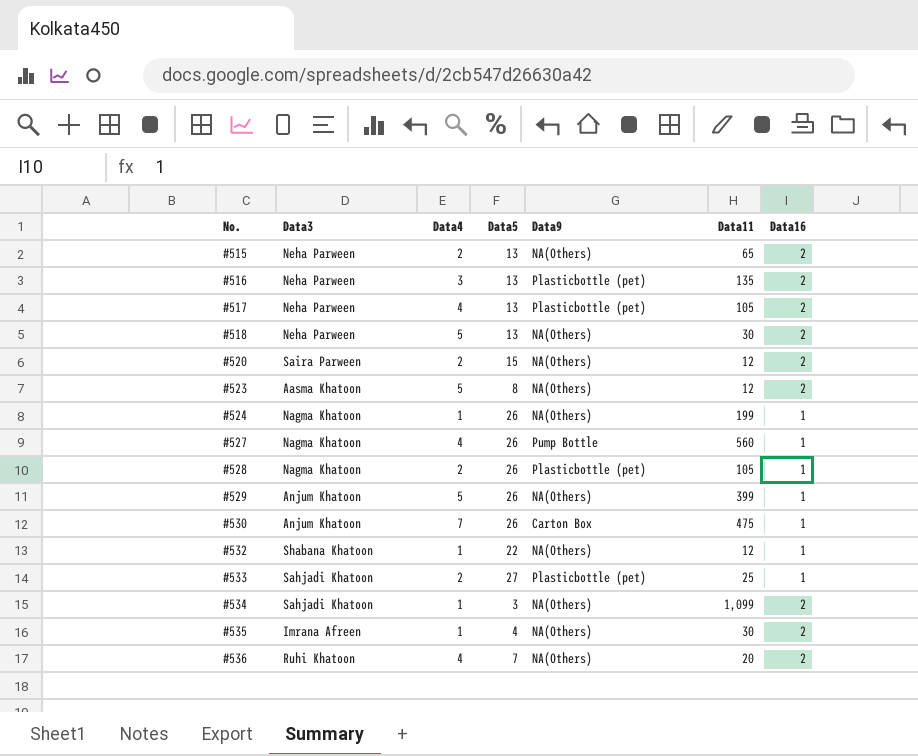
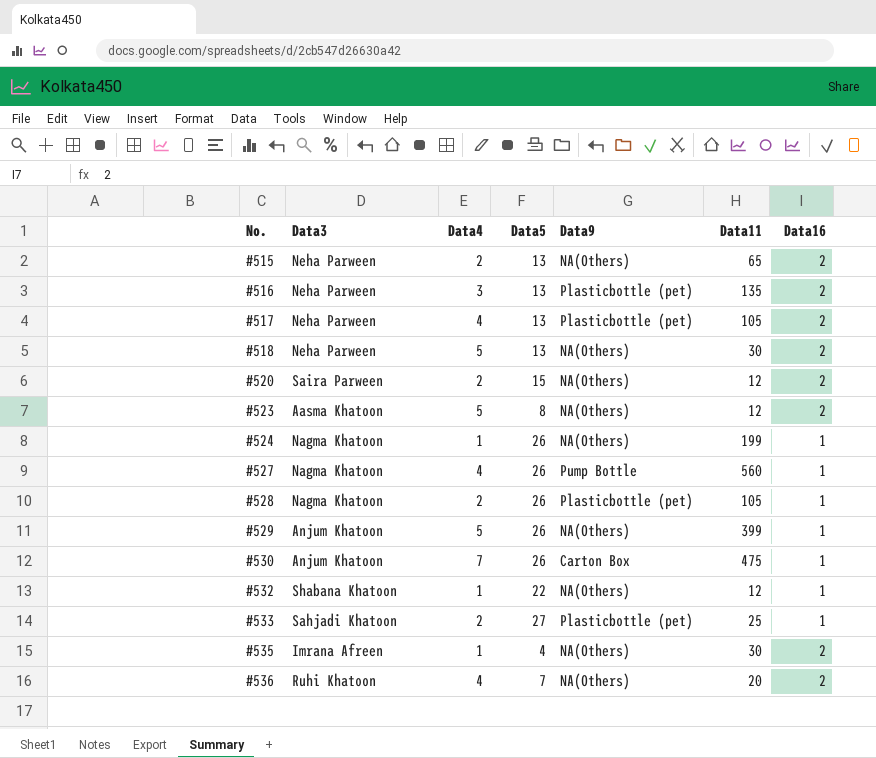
row #534: Sahjadi Khatoon | 1 | 3 | NA(Others) | 1,099 | 2 -> none

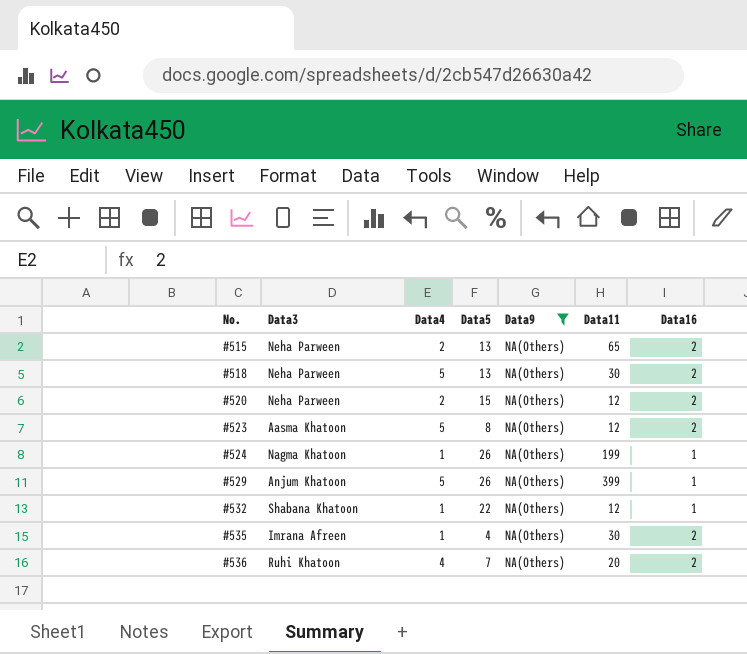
filter: none -> Data9 = NA(Others)
#520 | Data3: Saira Parween -> Neha Parween

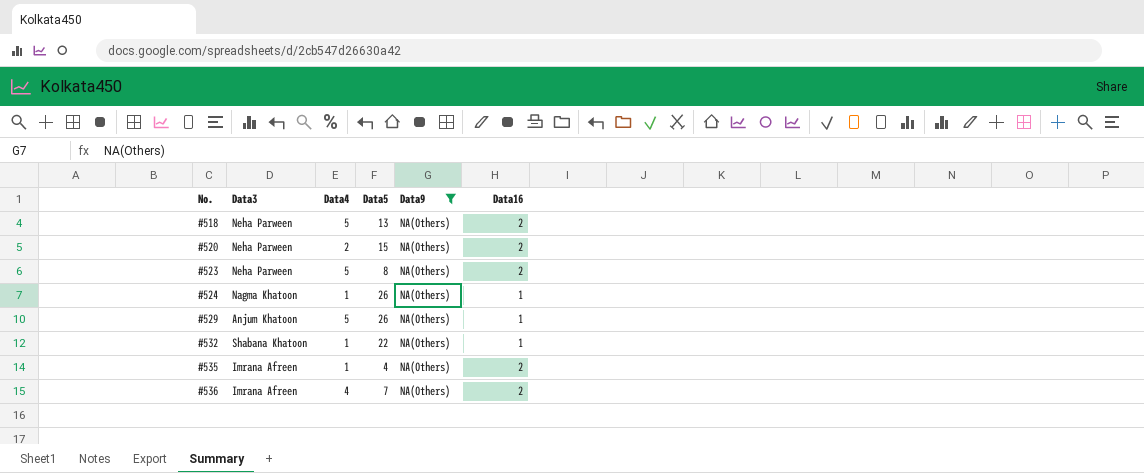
column Data11 | position: 6 -> none
row #515: Neha Parween | 2 | 13 | NA(Others) | 65 | 2 -> none
#523 | Data3: Aasma Khatoon -> Neha Parween
#536 | Data3: Ruhi Khatoon -> Imrana Afreen

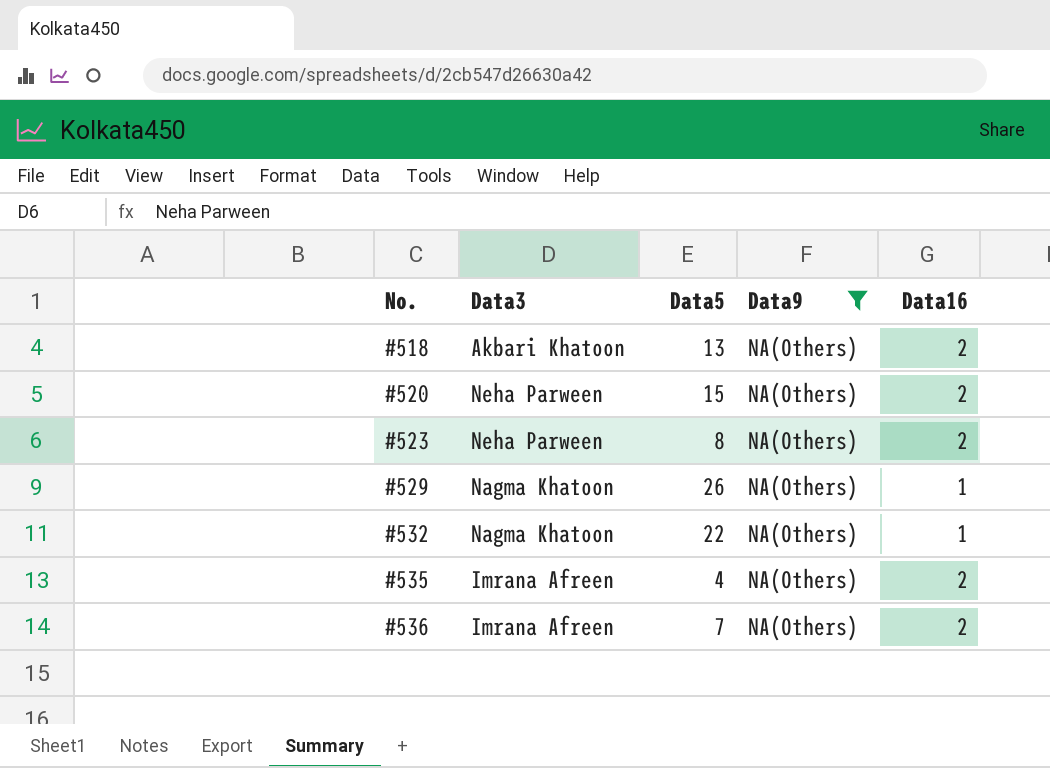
column Data4 | position: 3 -> none
row #524: Nagma Khatoon | 1 | 26 | NA(Others) | 1 -> none
#518 | Data3: Neha Parween -> Akbari Khatoon
#529 | Data3: Anjum Khatoon -> Nagma Khatoon
#532 | Data3: Shabana Khatoon -> Nagma Khatoon

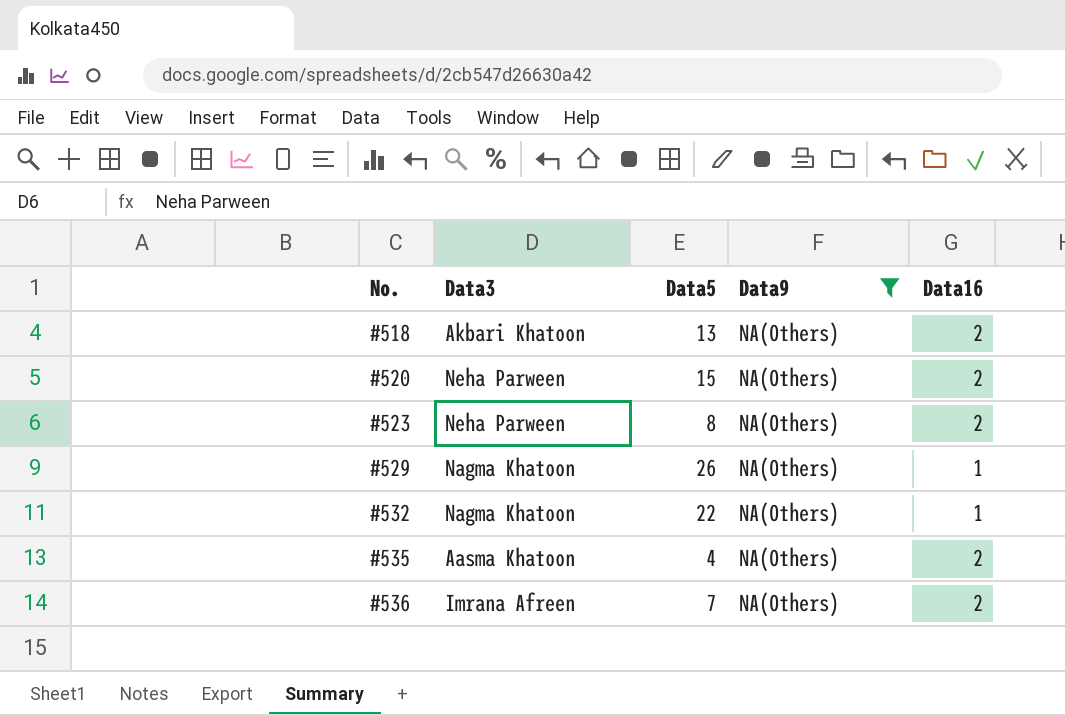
#535 | Data3: Imrana Afreen -> Aasma Khatoon

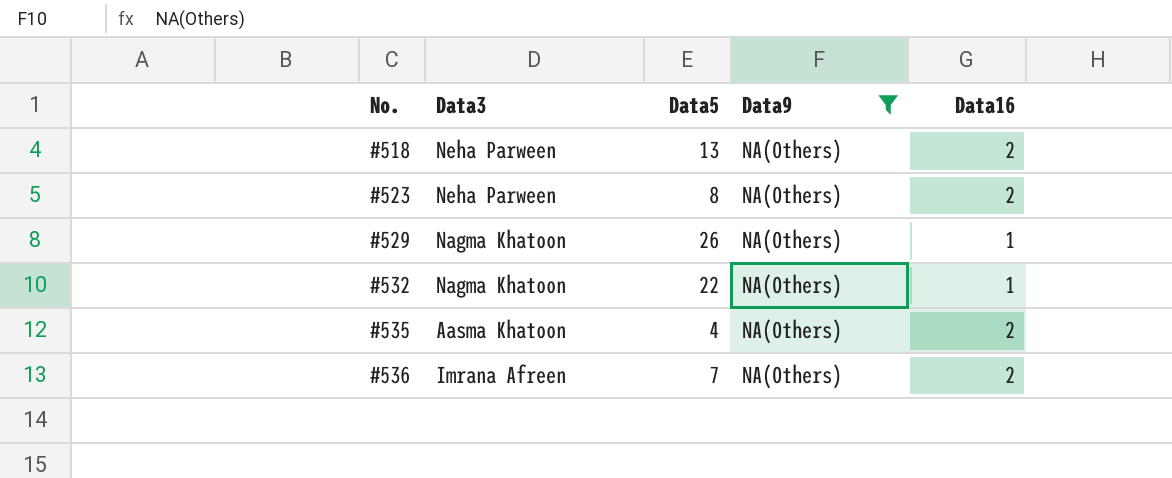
row #520: Neha Parween | 15 | NA(Others) | 2 -> none
#518 | Data3: Akbari Khatoon -> Neha Parween

